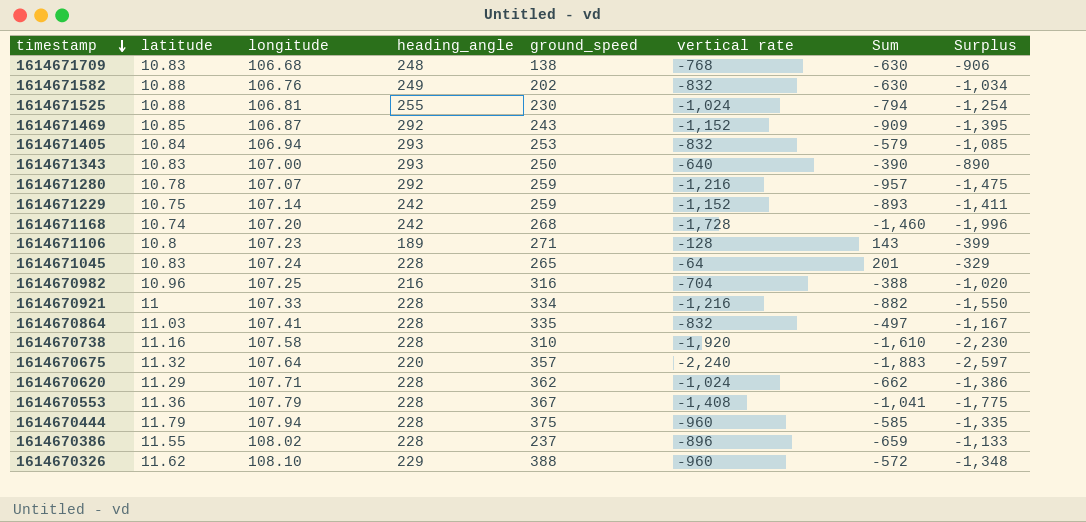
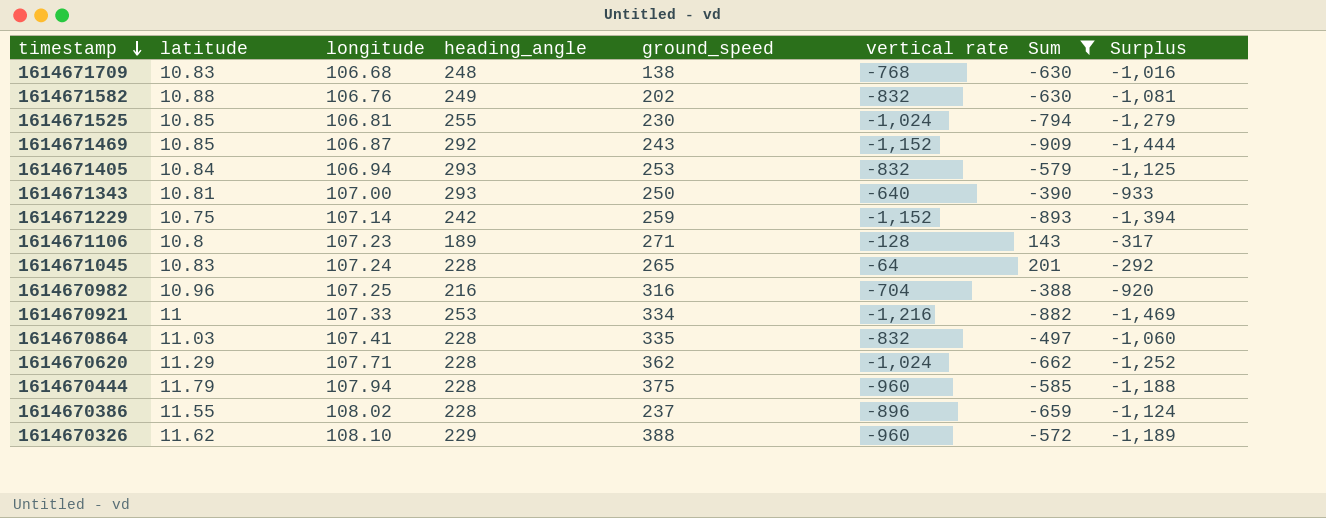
filter: none -> Sum >= -909
column Surplus | formula: [vertical rate] - [ground_speed] -> [vertical rate] - [heading_angle]
1614671525 | latitude: 10.88 -> 10.85
1614671343 | latitude: 10.83 -> 10.81
1614670921 | heading_angle: 228 -> 253

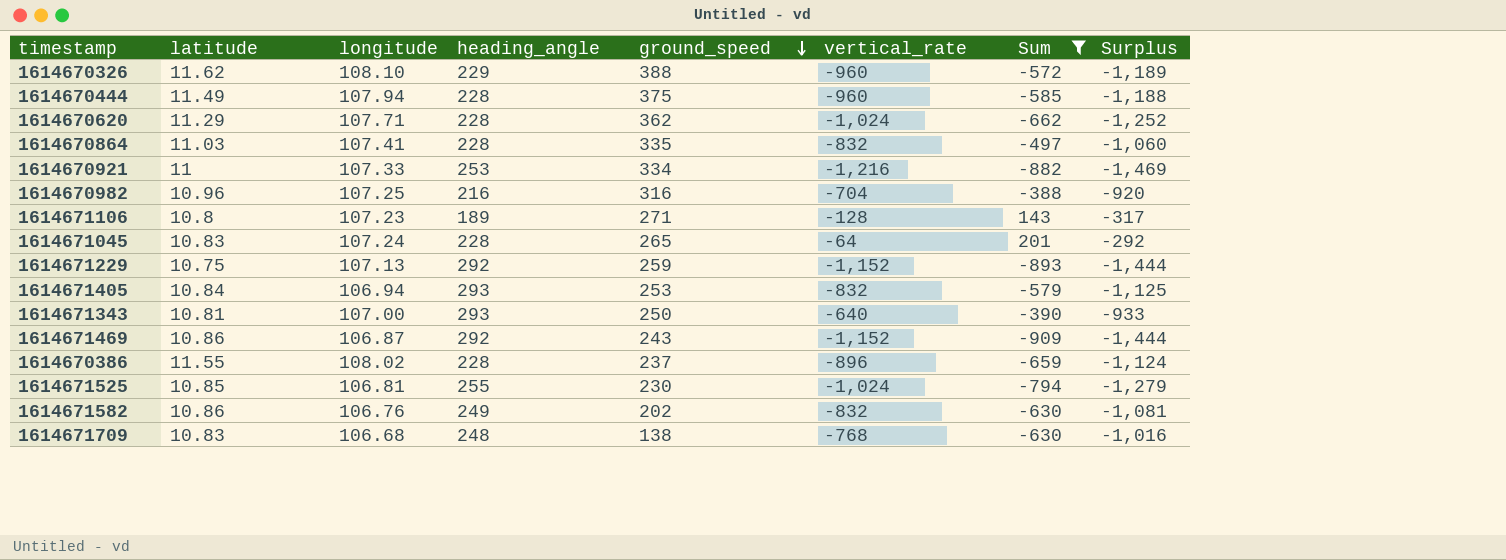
row order: timestamp descending -> ground_speed descending
column name: vertical rate -> vertical_rate
1614670444 | latitude: 11.79 -> 11.49
1614671229 | longitude: 107.14 -> 107.13
1614671229 | heading_angle: 242 -> 292
1614671229 | Surplus: -1,394 -> -1,444
1614671469 | latitude: 10.85 -> 10.86
1614671582 | latitude: 10.88 -> 10.86

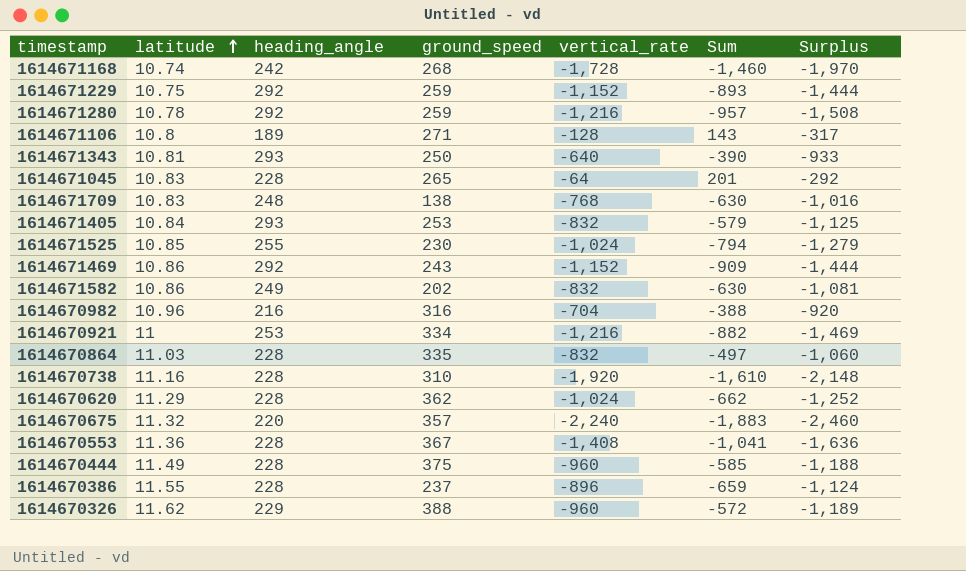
filter: Sum >= -909 -> none
row order: ground_speed descending -> latitude ascending
column longitude | position: 3 -> none

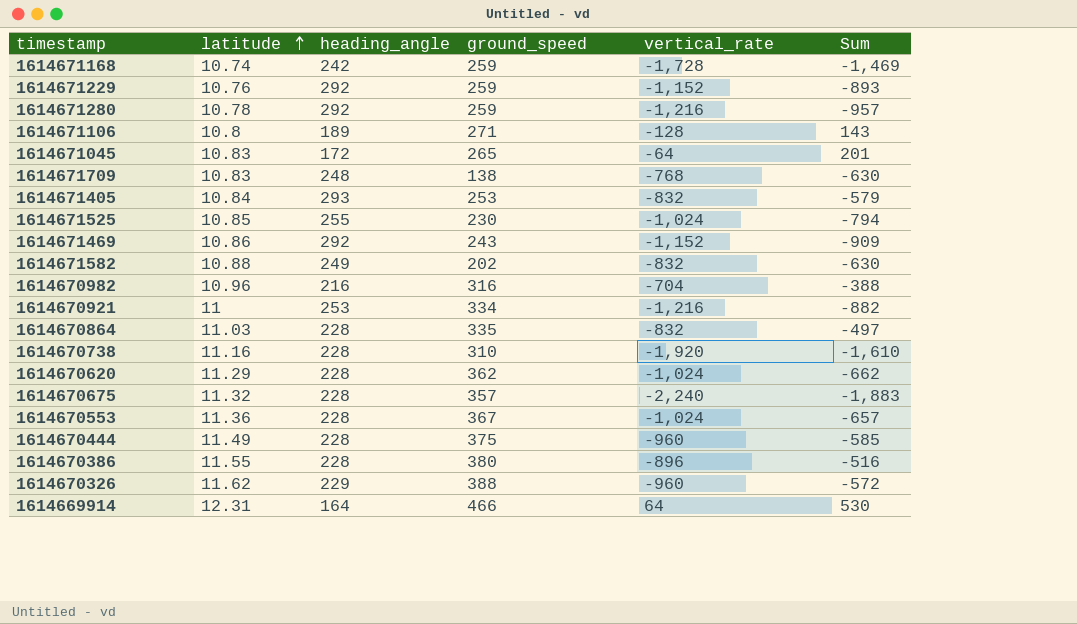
column Surplus | formula: [vertical_rate] - [heading_angle] -> none
row 1614671343: 10.81 | 293 | 250 | -640 | -390 | -933 -> none
1614671168 | ground_speed: 268 -> 259
1614671168 | Sum: -1,460 -> -1,469
1614671229 | latitude: 10.75 -> 10.76
1614671045 | heading_angle: 228 -> 172
1614671582 | latitude: 10.86 -> 10.88
1614670675 | heading_angle: 220 -> 228
1614670553 | vertical_rate: -1,408 -> -1,024
1614670553 | Sum: -1,041 -> -657
1614670386 | ground_speed: 237 -> 380
1614670386 | Sum: -659 -> -516
row 1614669914: none -> 12.31 | 164 | 466 | 64 | 530

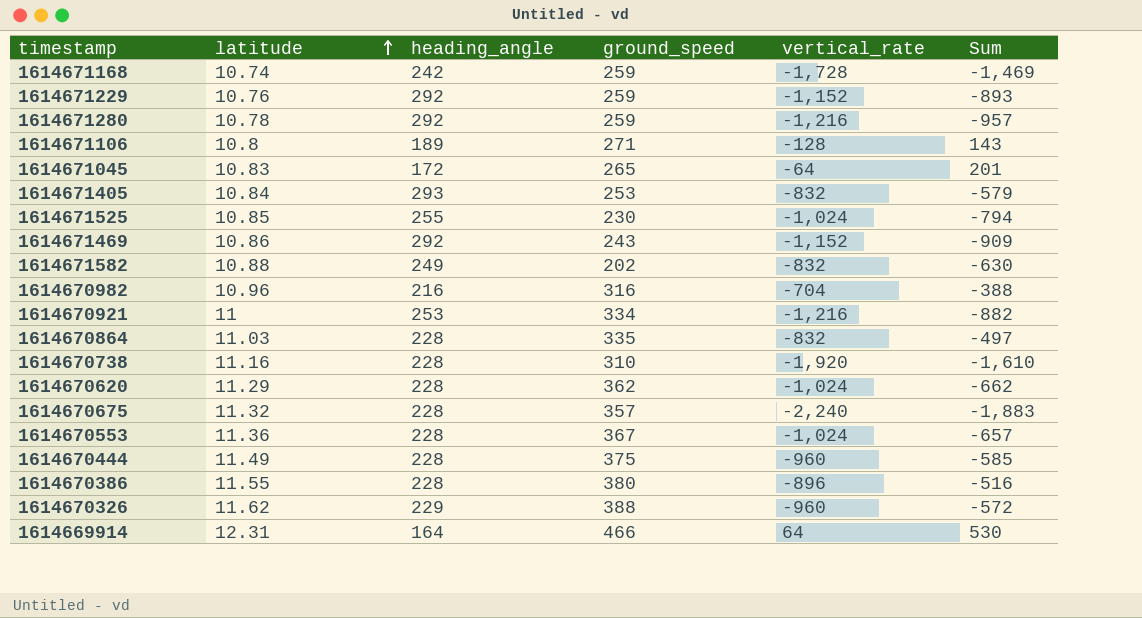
row 1614671709: 10.83 | 248 | 138 | -768 | -630 -> none

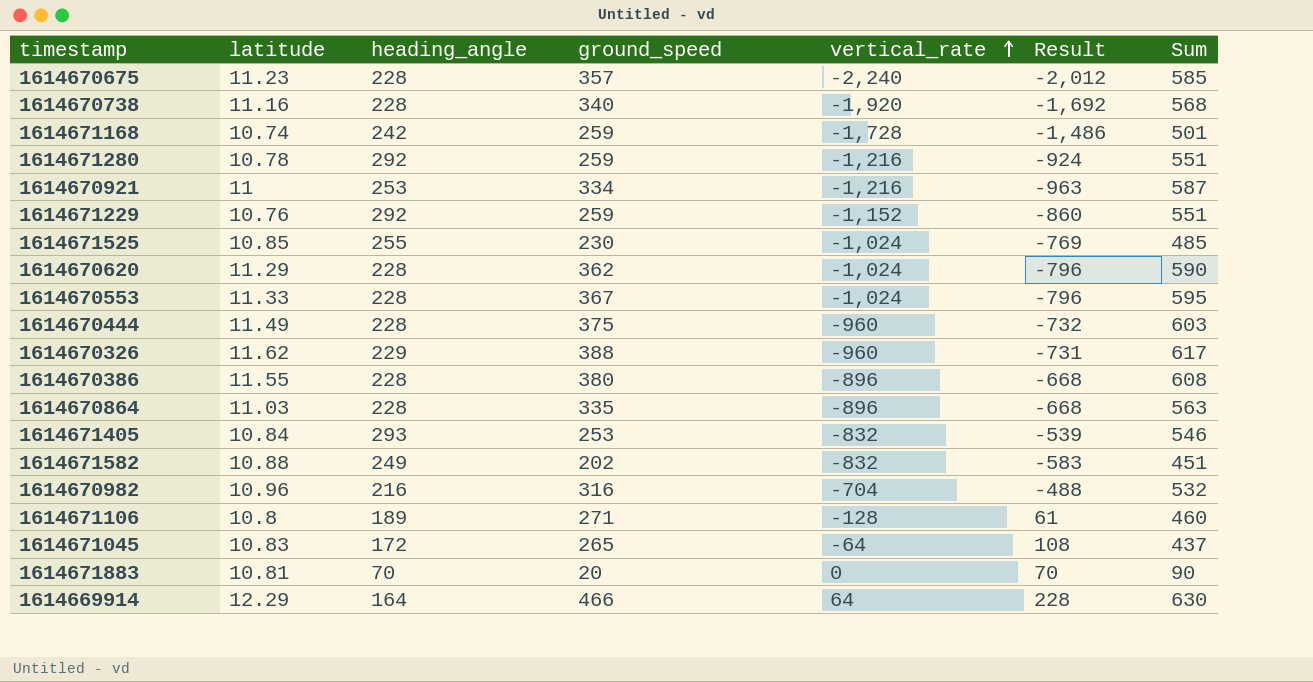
row order: latitude ascending -> vertical_rate ascending
column Result | formula: none -> [heading_angle] + [vertical_rate]
column Sum | formula: [ground_speed] + [vertical_rate] -> [heading_angle] + [ground_speed]
row 1614671469: 10.86 | 292 | 243 | -1,152 | -909 -> none
1614670675 | latitude: 11.32 -> 11.23
1614670738 | ground_speed: 310 -> 340
1614670553 | latitude: 11.36 -> 11.33
1614670864 | vertical_rate: -832 -> -896
row 1614671883: none -> 10.81 | 70 | 20 | 0 | 70 | 90
1614669914 | latitude: 12.31 -> 12.29

